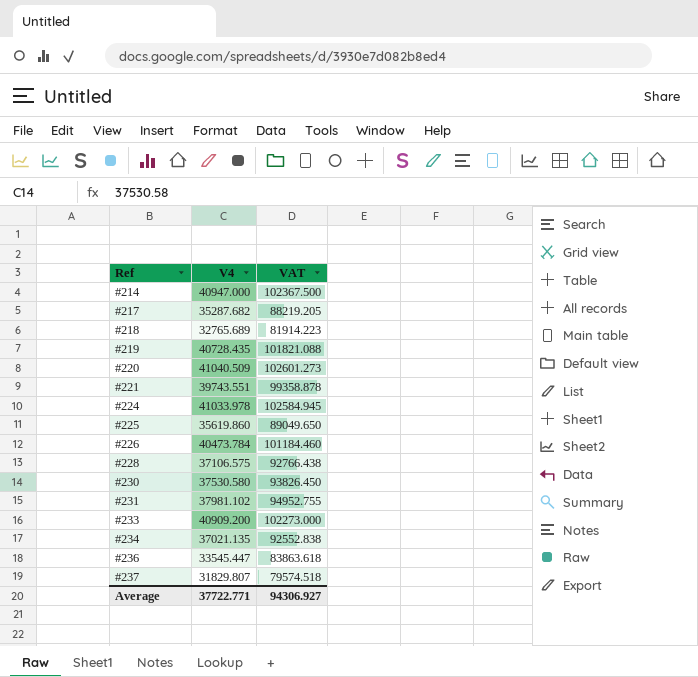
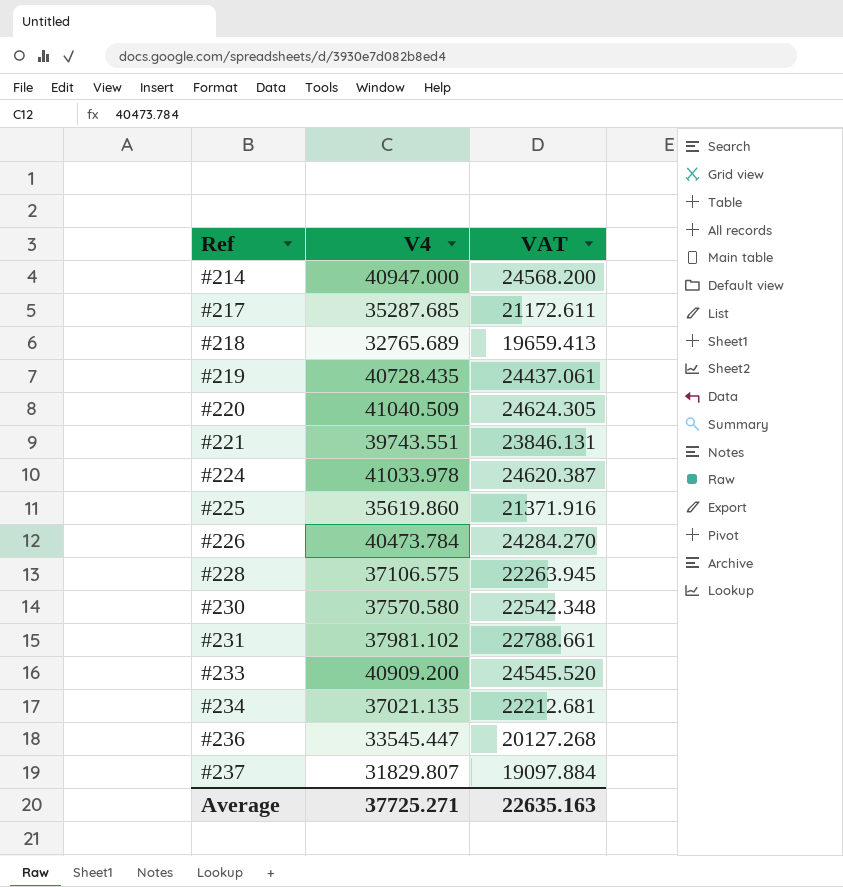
column VAT | formula: [V4] * 2.5 -> [V4] * 0.6
#217 | V4: 35287.682 -> 35287.685
#230 | V4: 37530.580 -> 37570.580
Average | V4: 37722.771 -> 37725.271
Average | VAT: 94306.927 -> 22635.163

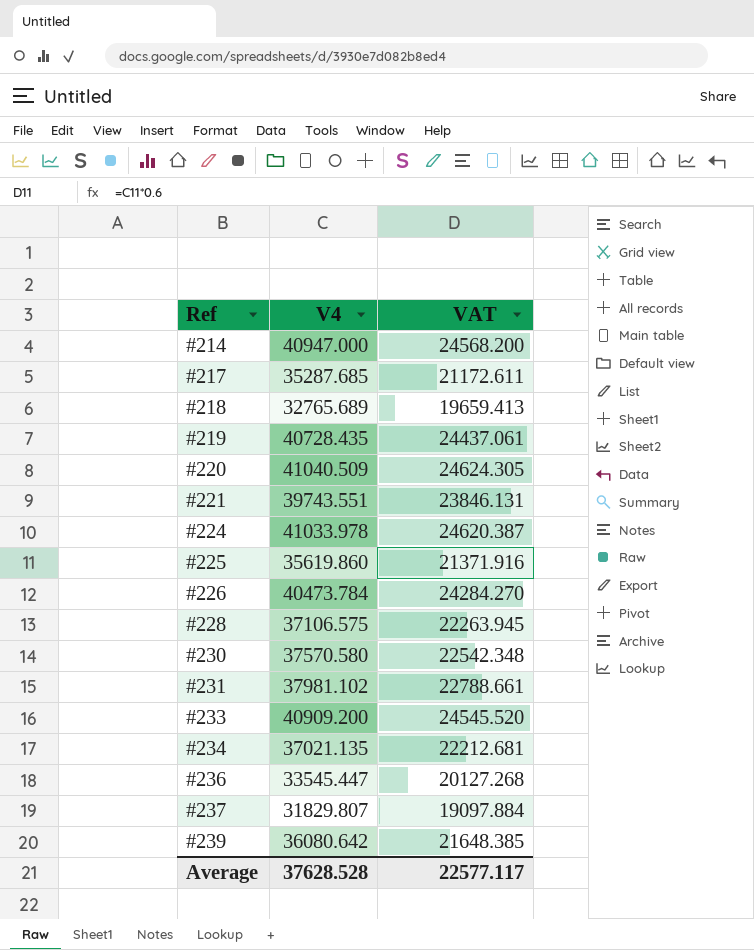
row #239: none -> 36080.642 | 21648.385
Average | V4: 37725.271 -> 37628.528
Average | VAT: 22635.163 -> 22577.117

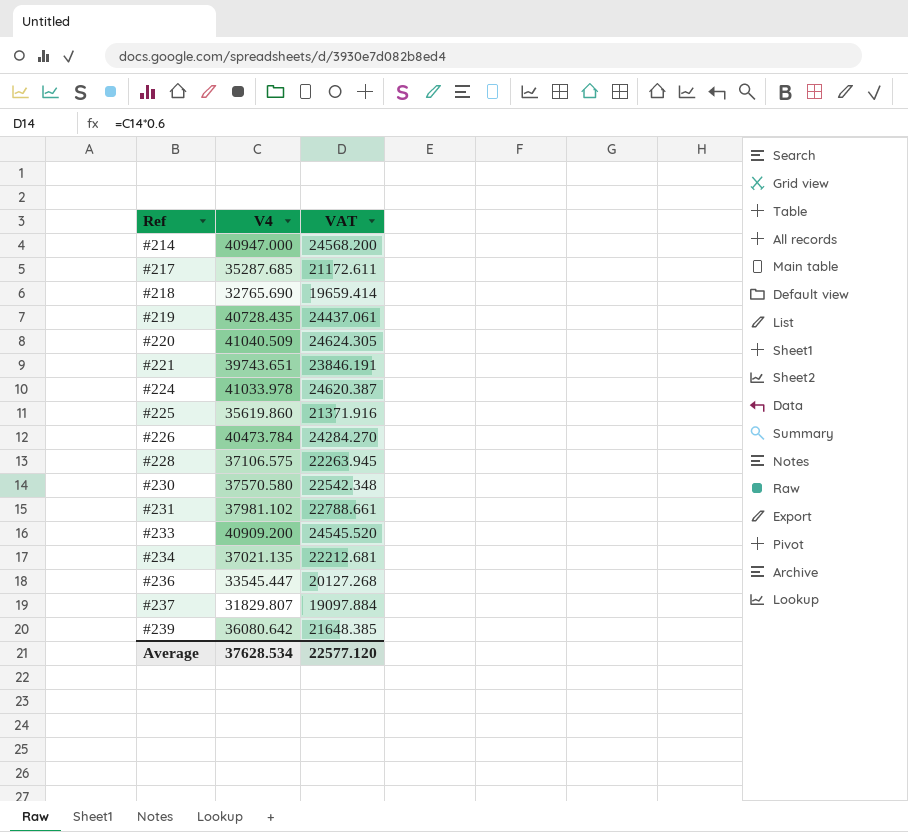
#218 | V4: 32765.689 -> 32765.690
#218 | VAT: 19659.413 -> 19659.414
#221 | V4: 39743.551 -> 39743.651
#221 | VAT: 23846.131 -> 23846.191
Average | V4: 37628.528 -> 37628.534
Average | VAT: 22577.117 -> 22577.120

